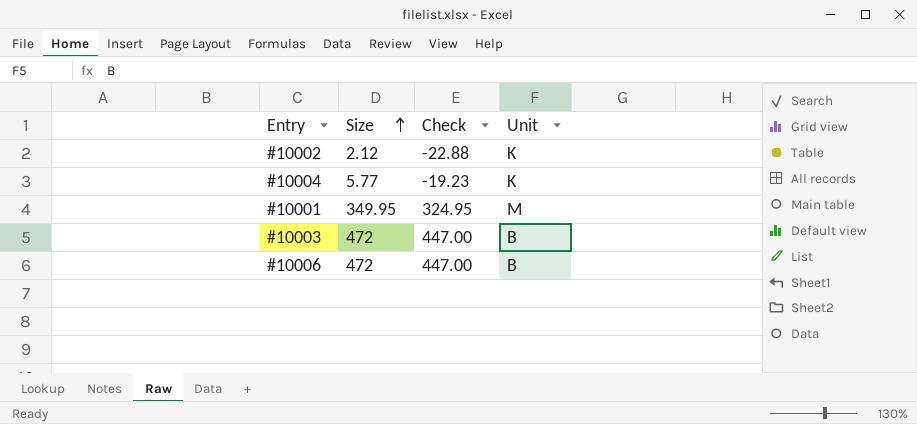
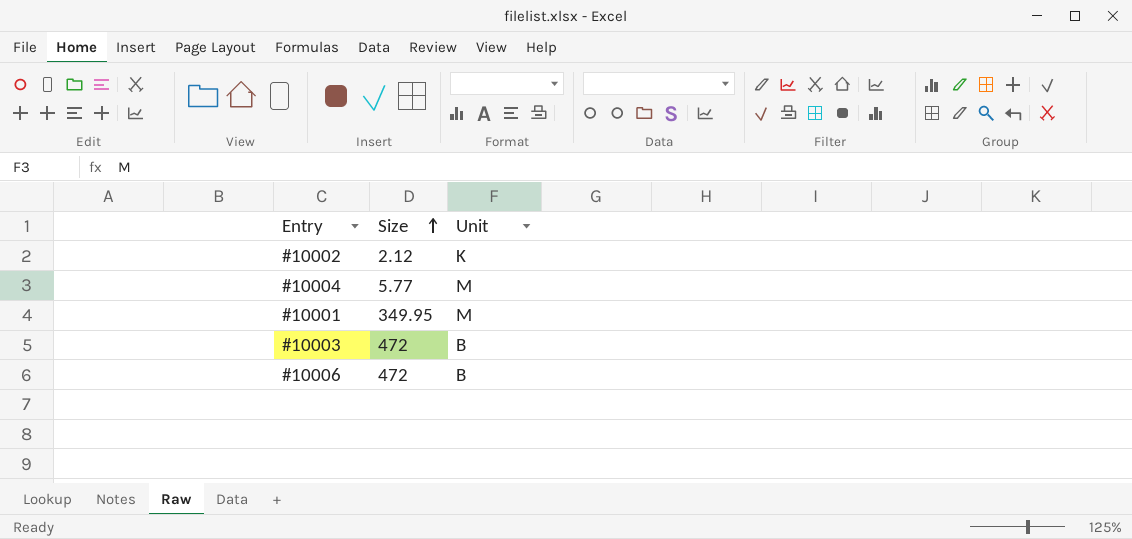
column Check | formula: [Size] - 25 -> none
#10004 | Unit: K -> M

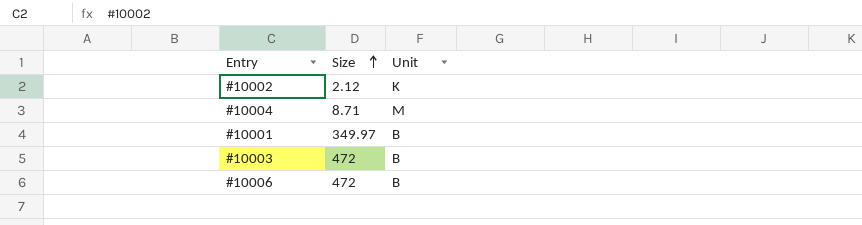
#10004 | Size: 5.77 -> 8.71
#10001 | Size: 349.95 -> 349.97
#10001 | Unit: M -> B

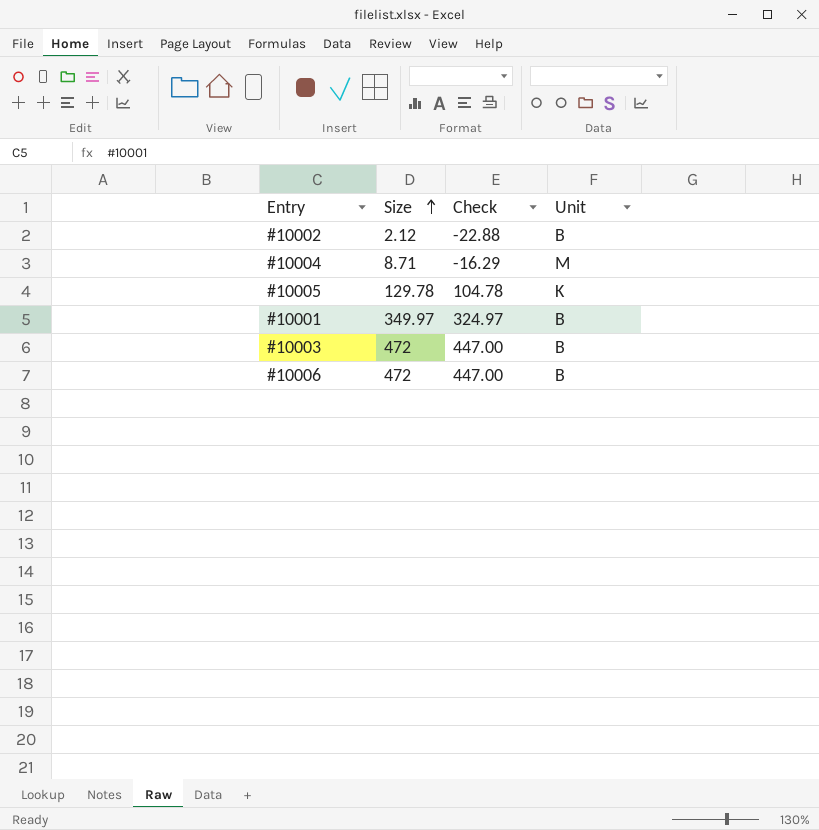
column Check | formula: none -> [Size] - 25
#10002 | Unit: K -> B
row #10005: none -> 129.78 | 104.78 | K

